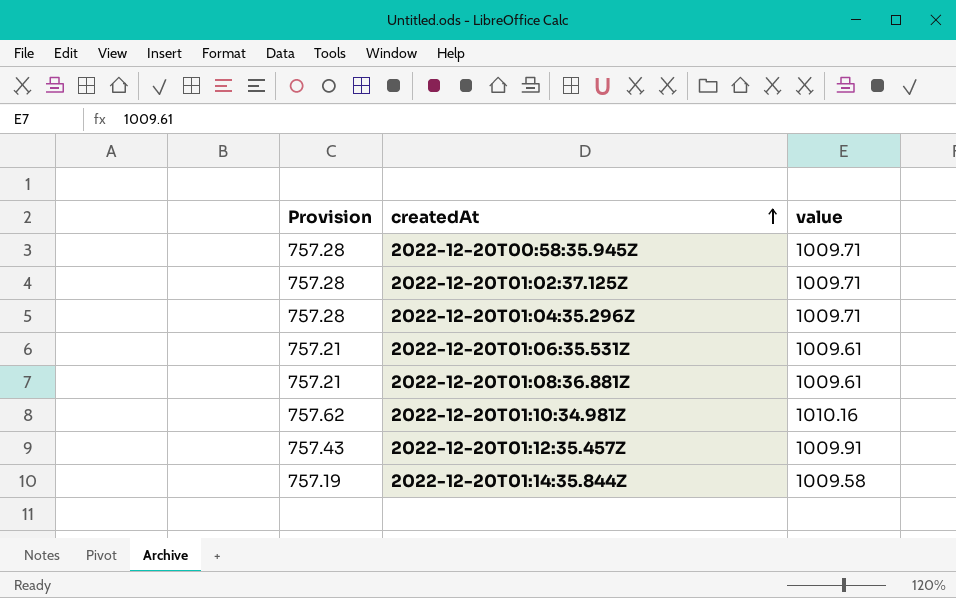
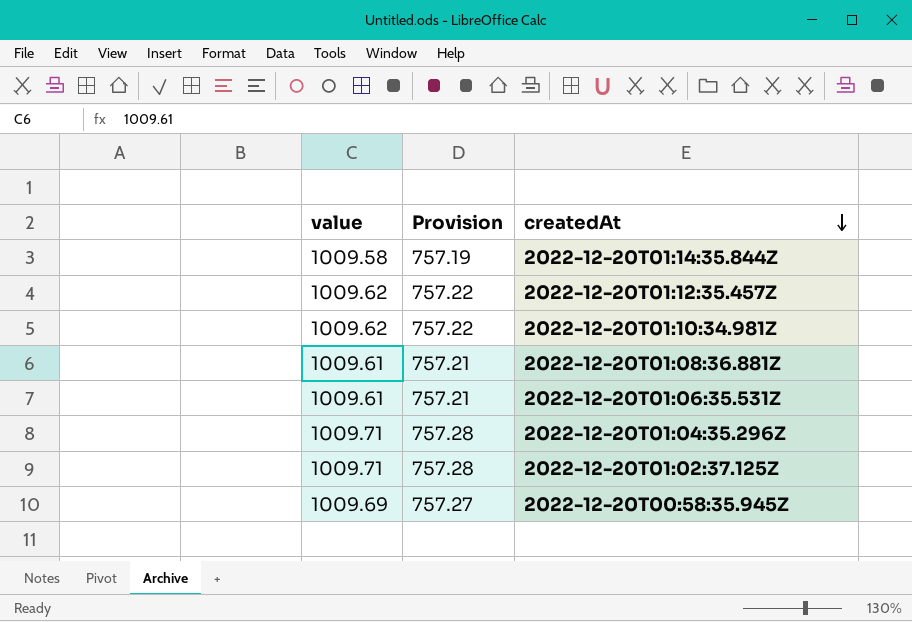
row order: createdAt ascending -> createdAt descending
column value | position: 3 -> 1
2022-12-20T01:12:35.457Z | value: 1009.91 -> 1009.62
2022-12-20T01:12:35.457Z | Provision: 757.43 -> 757.22
2022-12-20T01:10:34.981Z | value: 1010.16 -> 1009.62
2022-12-20T01:10:34.981Z | Provision: 757.62 -> 757.22
2022-12-20T00:58:35.945Z | value: 1009.71 -> 1009.69
2022-12-20T00:58:35.945Z | Provision: 757.28 -> 757.27

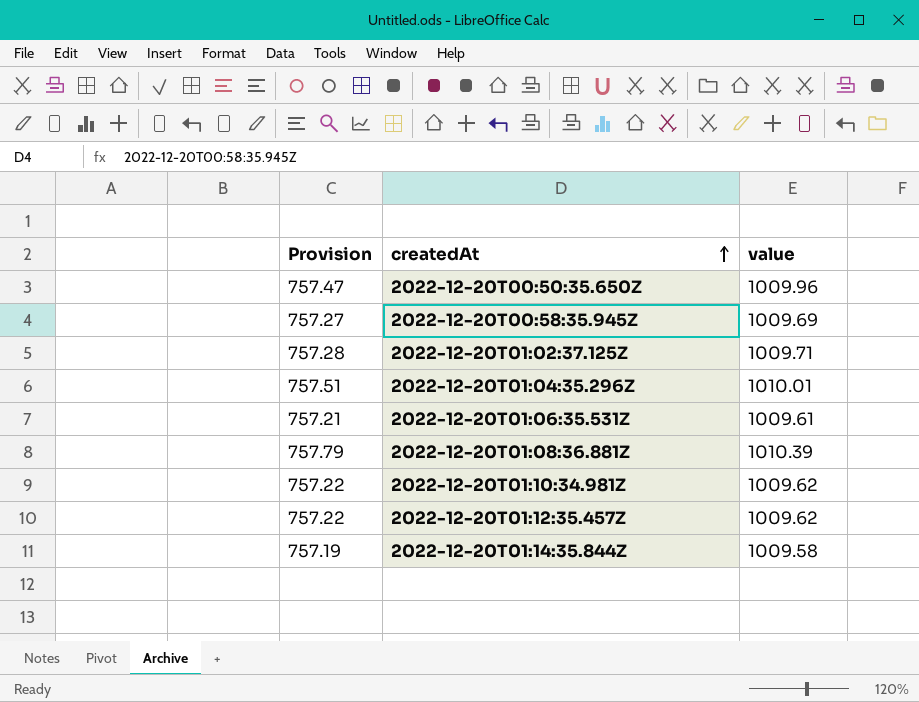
row order: createdAt descending -> createdAt ascending
column value | position: 1 -> 3
row 2022-12-20T00:50:35.650Z: none -> 757.47 | 1009.96
2022-12-20T01:04:35.296Z | Provision: 757.28 -> 757.51
2022-12-20T01:04:35.296Z | value: 1009.71 -> 1010.01
2022-12-20T01:08:36.881Z | Provision: 757.21 -> 757.79
2022-12-20T01:08:36.881Z | value: 1009.61 -> 1010.39

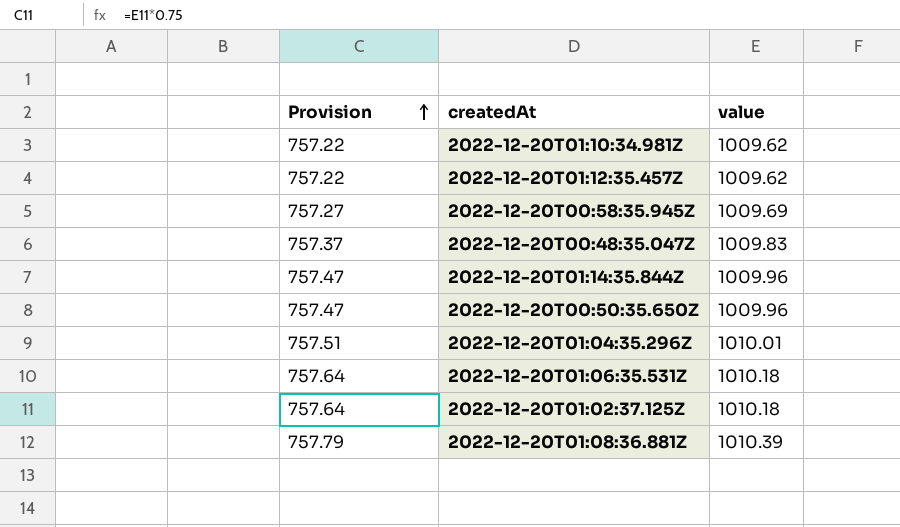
row order: createdAt ascending -> Provision ascending
row 2022-12-20T00:48:35.047Z: none -> 757.37 | 1009.83
2022-12-20T01:14:35.844Z | Provision: 757.19 -> 757.47
2022-12-20T01:14:35.844Z | value: 1009.58 -> 1009.96
2022-12-20T01:06:35.531Z | Provision: 757.21 -> 757.64
2022-12-20T01:06:35.531Z | value: 1009.61 -> 1010.18
2022-12-20T01:02:37.125Z | Provision: 757.28 -> 757.64
2022-12-20T01:02:37.125Z | value: 1009.71 -> 1010.18

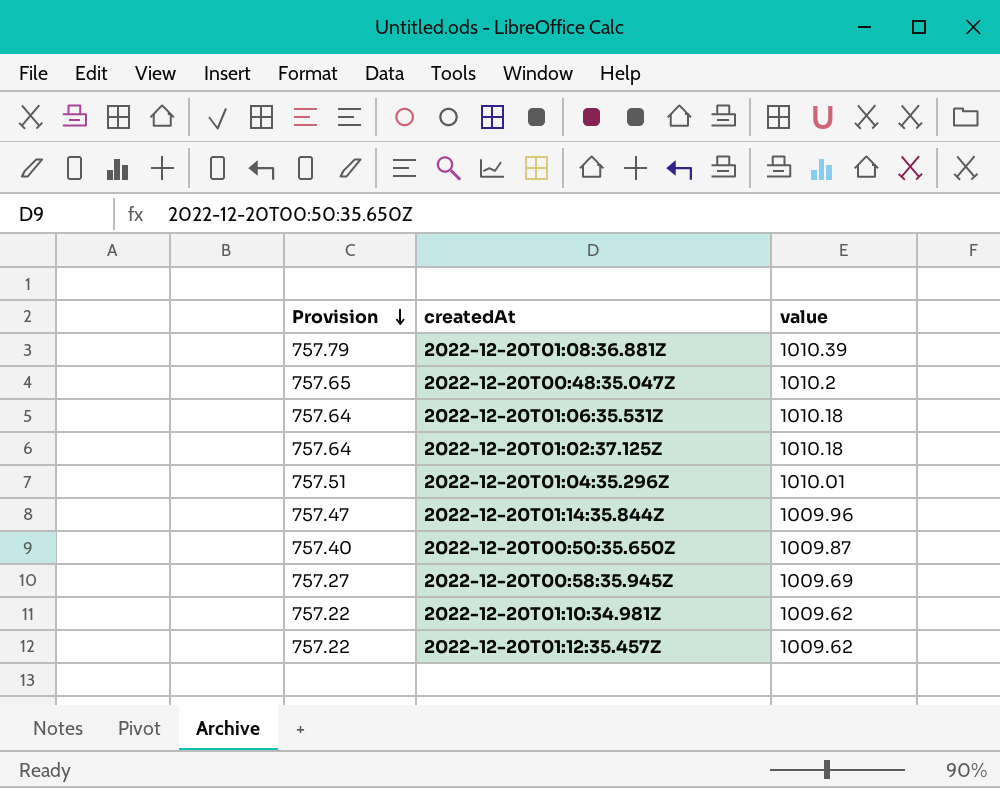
row order: Provision ascending -> Provision descending
2022-12-20T00:48:35.047Z | Provision: 757.37 -> 757.65
2022-12-20T00:48:35.047Z | value: 1009.83 -> 1010.2
2022-12-20T00:50:35.650Z | Provision: 757.47 -> 757.40
2022-12-20T00:50:35.650Z | value: 1009.96 -> 1009.87

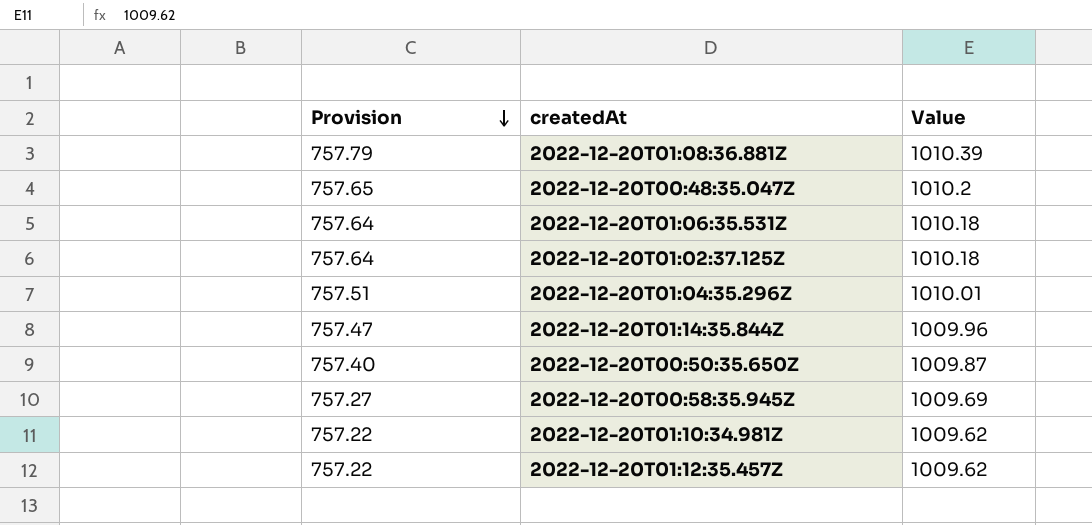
column name: value -> Value

